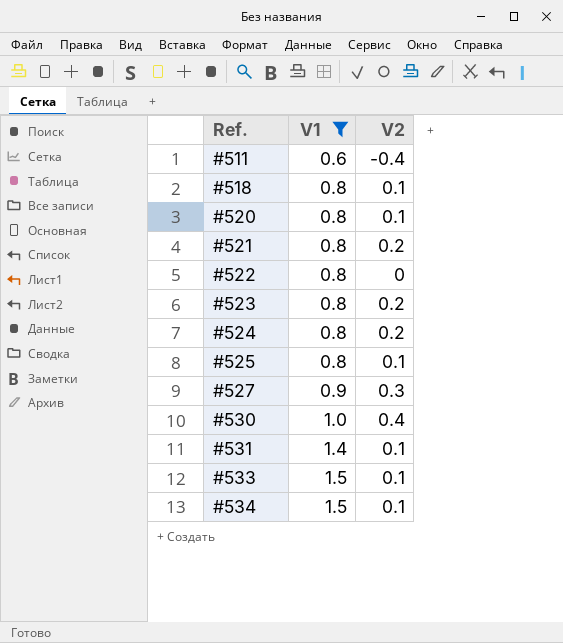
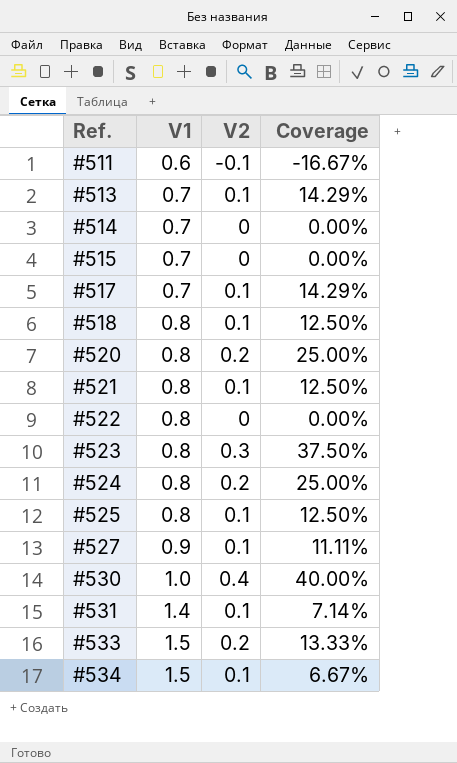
filter: V1 != 0.7 -> none
column Coverage | formula: none -> [V2] / [V1]
#511 | V2: -0.4 -> -0.1
#520 | V2: 0.1 -> 0.2
#521 | V2: 0.2 -> 0.1
#523 | V2: 0.2 -> 0.3
#527 | V2: 0.3 -> 0.1
#533 | V2: 0.1 -> 0.2

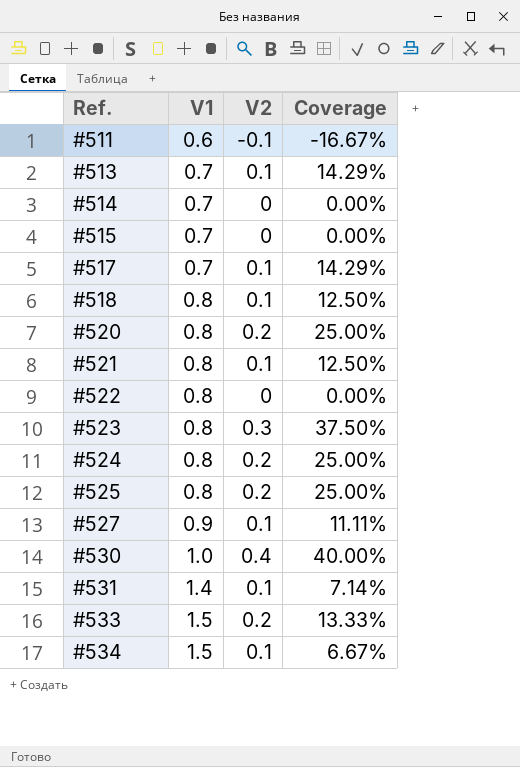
#525 | V2: 0.1 -> 0.2
#525 | Coverage: 12.50% -> 25.00%

